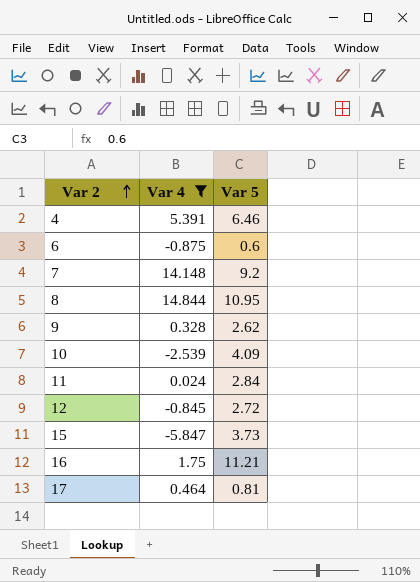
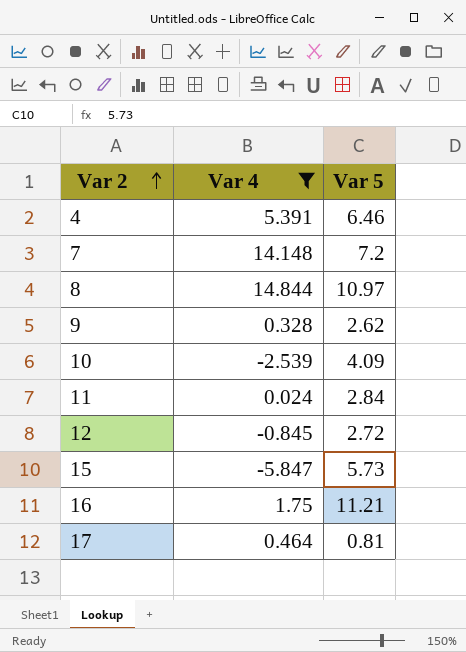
row 6: -0.875 | 0.6 -> none
7 | Var 5: 9.2 -> 7.2
8 | Var 5: 10.95 -> 10.97
15 | Var 5: 3.73 -> 5.73

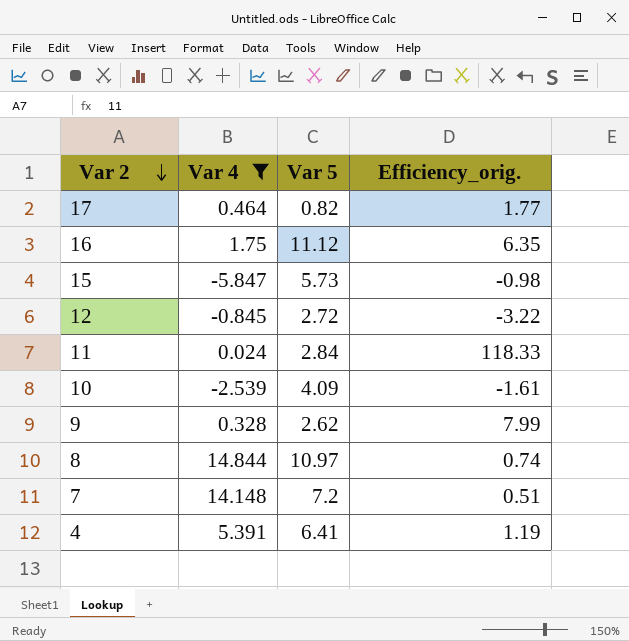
row order: Var 2 ascending -> Var 2 descending
column Efficiency_orig. | formula: none -> [Var 5] / [Var 4]
17 | Var 5: 0.81 -> 0.82
16 | Var 5: 11.21 -> 11.12
4 | Var 5: 6.46 -> 6.41

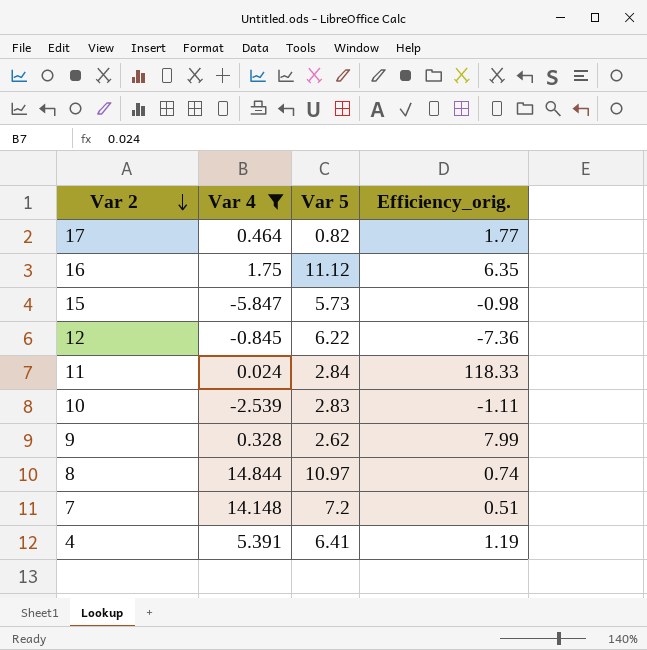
12 | Var 5: 2.72 -> 6.22
12 | Efficiency_orig.: -3.22 -> -7.36
10 | Var 5: 4.09 -> 2.83
10 | Efficiency_orig.: -1.61 -> -1.11

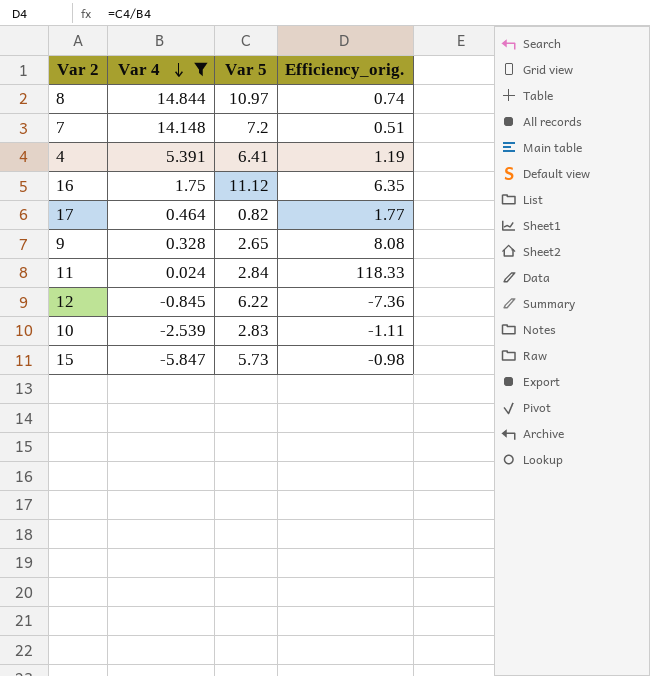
row order: Var 2 descending -> Var 4 descending
9 | Var 5: 2.62 -> 2.65
9 | Efficiency_orig.: 7.99 -> 8.08

